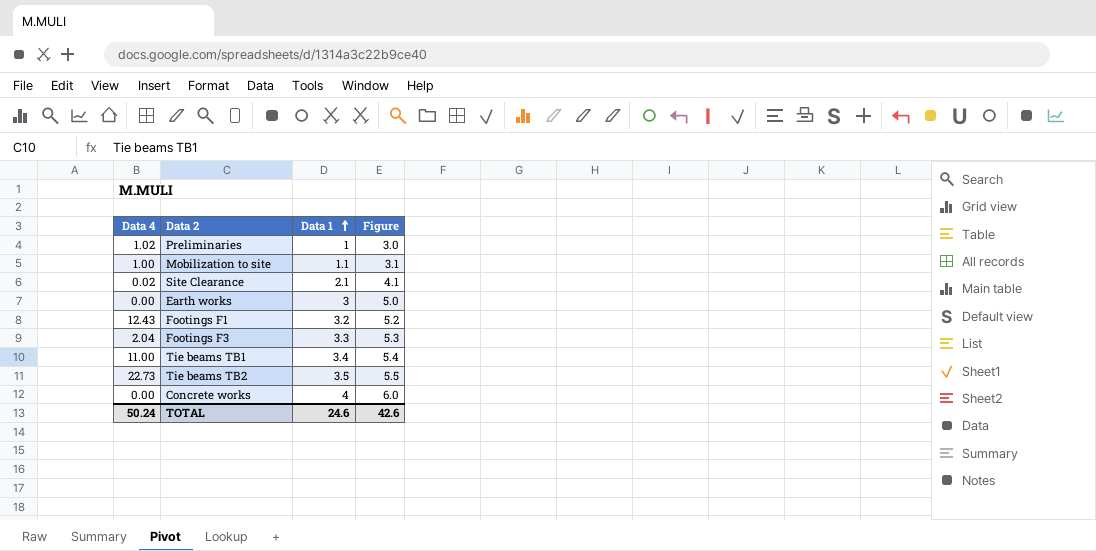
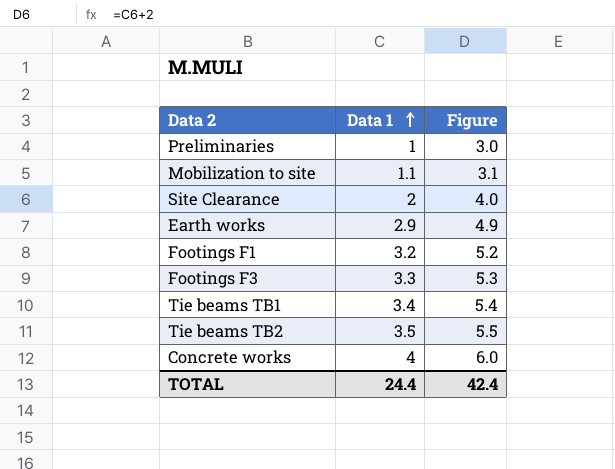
column Data 4 | position: 1 -> none
Site Clearance | Data 1: 2.1 -> 2
Site Clearance | Figure: 4.1 -> 4.0
Earth works | Data 1: 3 -> 2.9
Earth works | Figure: 5.0 -> 4.9
TOTAL | Data 1: 24.6 -> 24.4
TOTAL | Figure: 42.6 -> 42.4

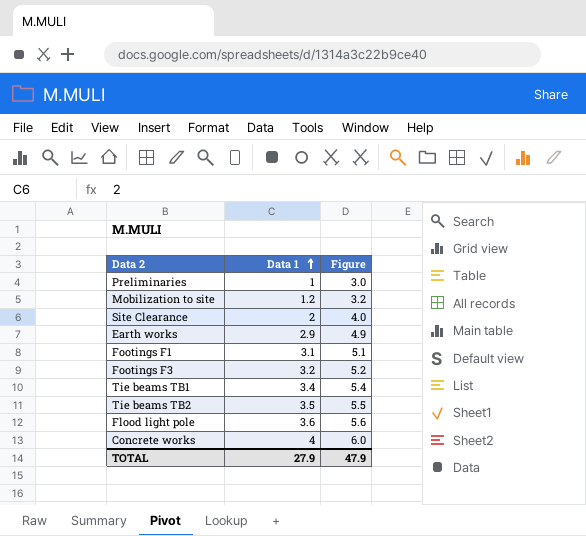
Mobilization to site | Data 1: 1.1 -> 1.2
Mobilization to site | Figure: 3.1 -> 3.2
Footings F1 | Data 1: 3.2 -> 3.1
Footings F1 | Figure: 5.2 -> 5.1
Footings F3 | Data 1: 3.3 -> 3.2
Footings F3 | Figure: 5.3 -> 5.2
row Flood light pole: none -> 3.6 | 5.6
TOTAL | Data 1: 24.4 -> 27.9
TOTAL | Figure: 42.4 -> 47.9

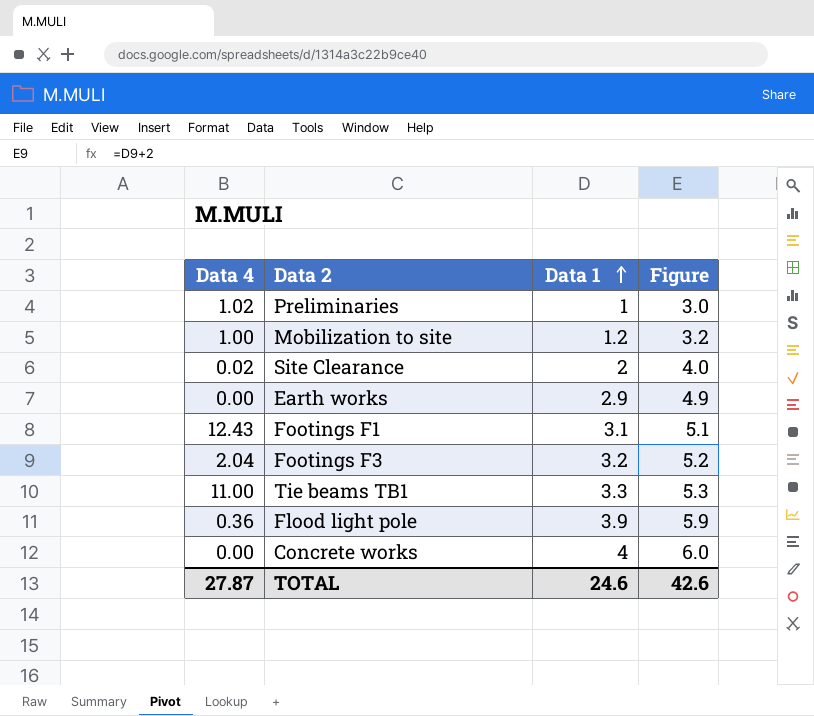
column Data 4 | position: none -> 1
row Tie beams TB2: 3.5 | 5.5 -> none
Tie beams TB1 | Data 1: 3.4 -> 3.3
Tie beams TB1 | Figure: 5.4 -> 5.3
Flood light pole | Data 1: 3.6 -> 3.9
Flood light pole | Figure: 5.6 -> 5.9
TOTAL | Data 1: 27.9 -> 24.6
TOTAL | Figure: 47.9 -> 42.6

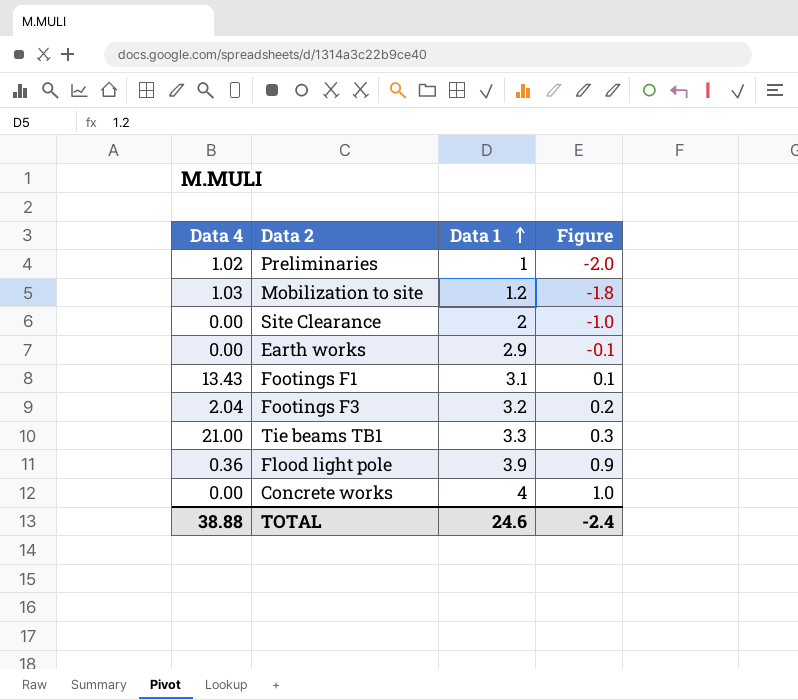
column Figure | formula: [Data 1] + 2 -> [Data 1] - 3
Mobilization to site | Data 4: 1.00 -> 1.03
Site Clearance | Data 4: 0.02 -> 0.00
Footings F1 | Data 4: 12.43 -> 13.43
Tie beams TB1 | Data 4: 11.00 -> 21.00
TOTAL | Data 4: 27.87 -> 38.88
TOTAL | Figure: 42.6 -> -2.4

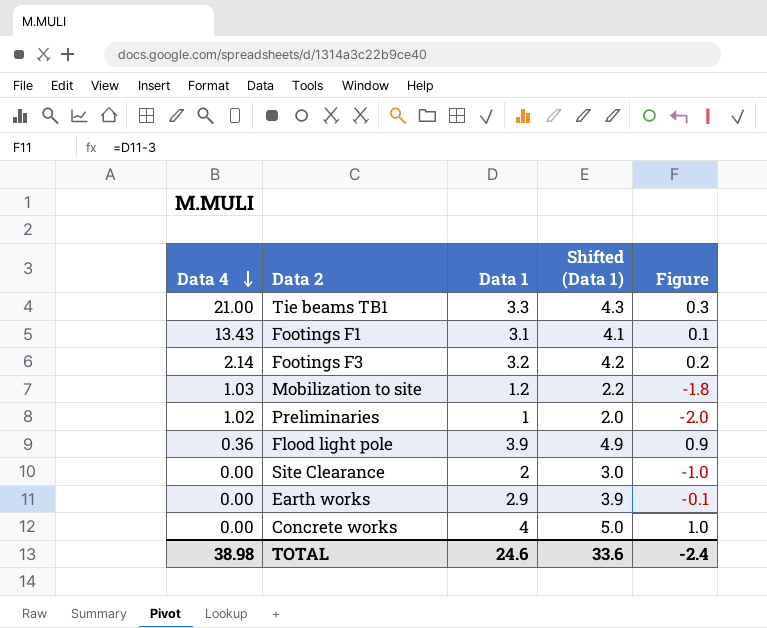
row order: Data 1 ascending -> Data 4 descending
column Shifted (Data 1) | formula: none -> [Data 1] + 1
Footings F3 | Data 4: 2.04 -> 2.14
TOTAL | Data 4: 38.88 -> 38.98

